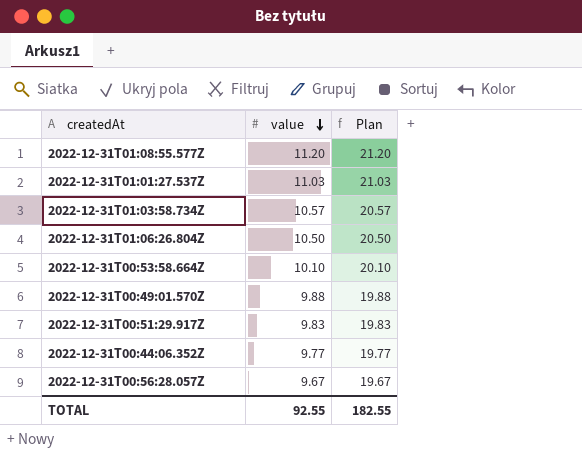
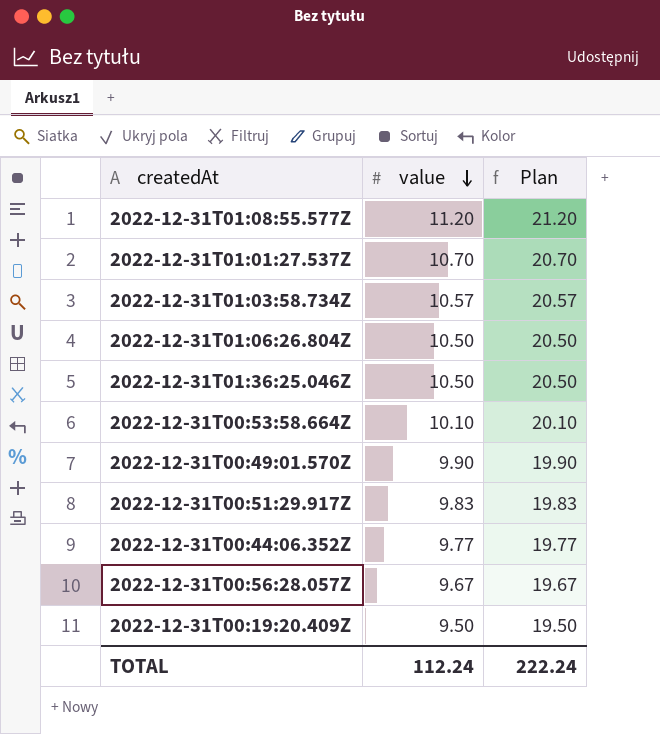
2022-12-31T01:01:27.537Z | value: 11.03 -> 10.70
2022-12-31T01:01:27.537Z | Plan: 21.03 -> 20.70
row 2022-12-31T01:36:25.046Z: none -> 10.50 | 20.50
2022-12-31T00:49:01.570Z | value: 9.88 -> 9.90
2022-12-31T00:49:01.570Z | Plan: 19.88 -> 19.90
row 2022-12-31T00:19:20.409Z: none -> 9.50 | 19.50
TOTAL | value: 92.55 -> 112.24
TOTAL | Plan: 182.55 -> 222.24

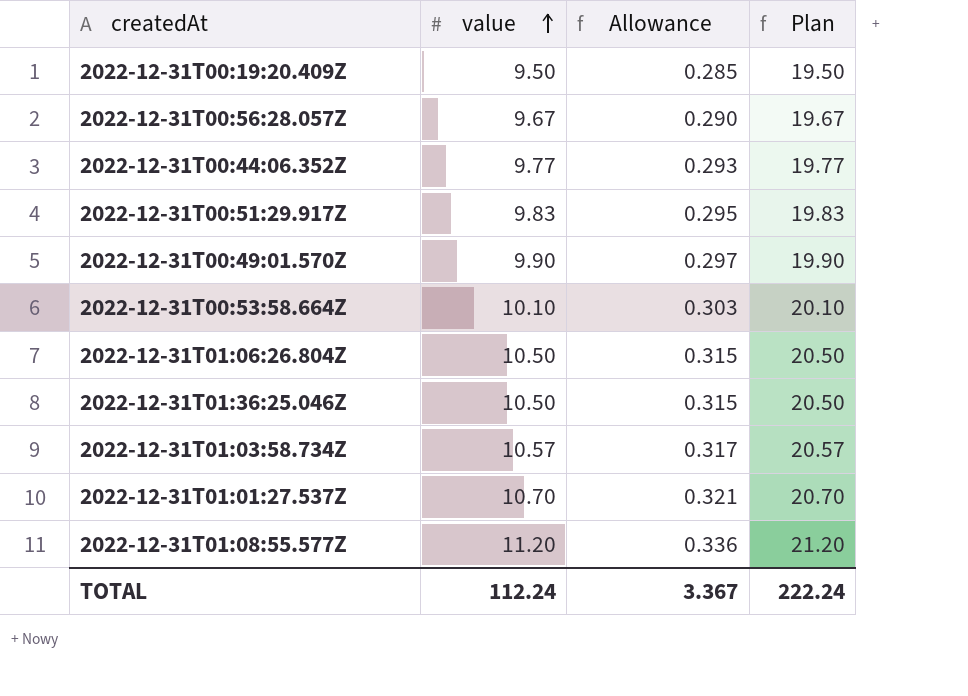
row order: value descending -> value ascending
column Allowance | formula: none -> [value] * 0.03

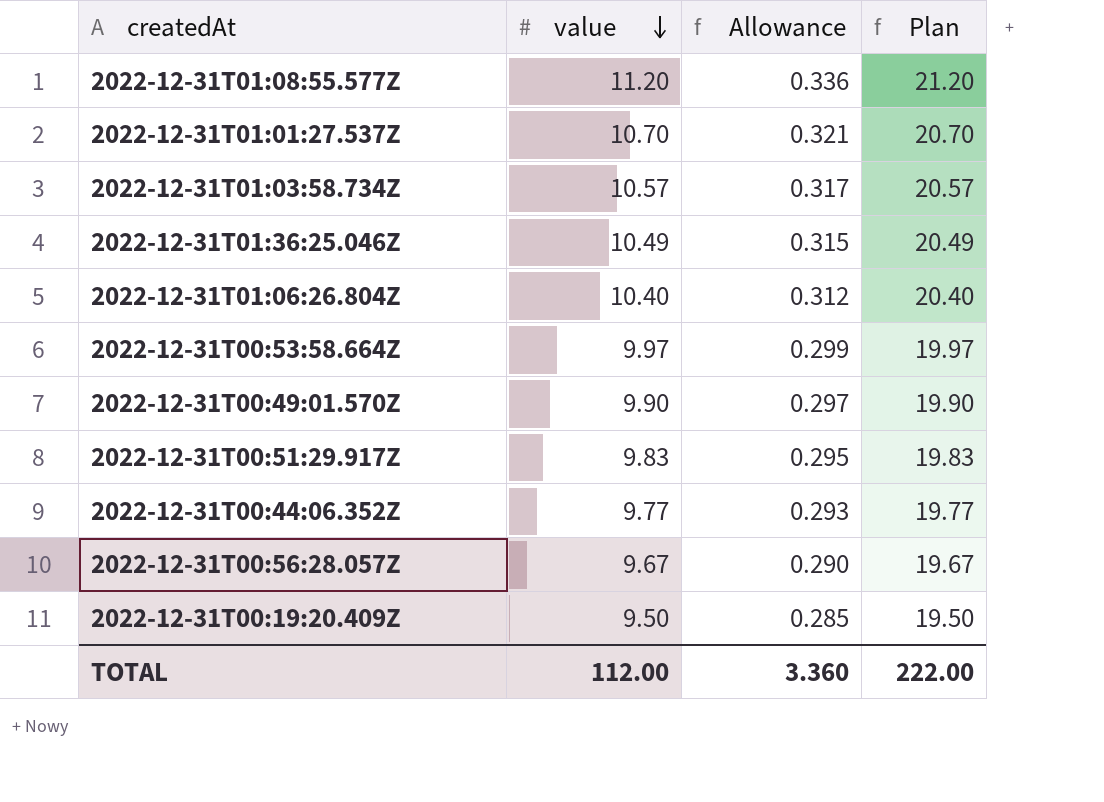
row order: value ascending -> value descending
2022-12-31T01:36:25.046Z | value: 10.50 -> 10.49
2022-12-31T01:36:25.046Z | Plan: 20.50 -> 20.49
2022-12-31T01:06:26.804Z | value: 10.50 -> 10.40
2022-12-31T01:06:26.804Z | Allowance: 0.315 -> 0.312
2022-12-31T01:06:26.804Z | Plan: 20.50 -> 20.40
2022-12-31T00:53:58.664Z | value: 10.10 -> 9.97
2022-12-31T00:53:58.664Z | Allowance: 0.303 -> 0.299
2022-12-31T00:53:58.664Z | Plan: 20.10 -> 19.97
TOTAL | value: 112.24 -> 112.00
TOTAL | Allowance: 3.367 -> 3.360
TOTAL | Plan: 222.24 -> 222.00

